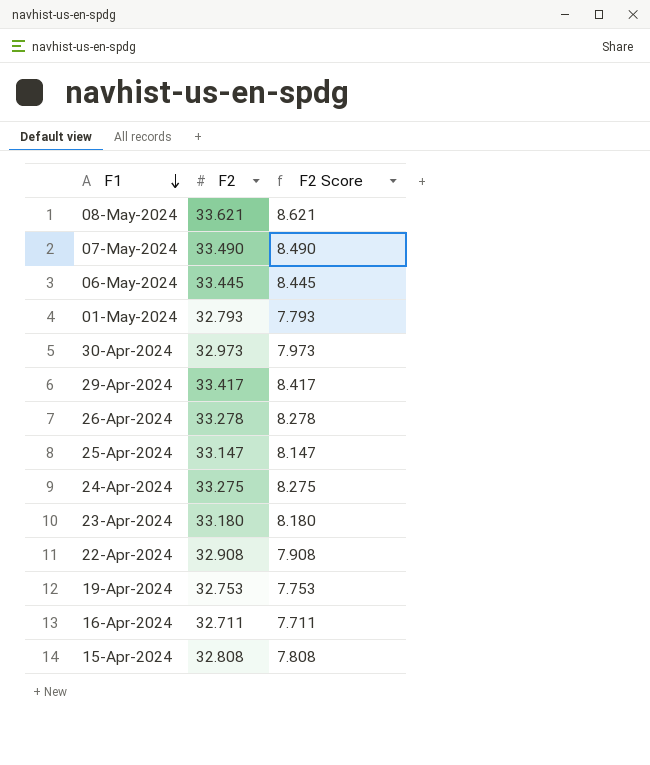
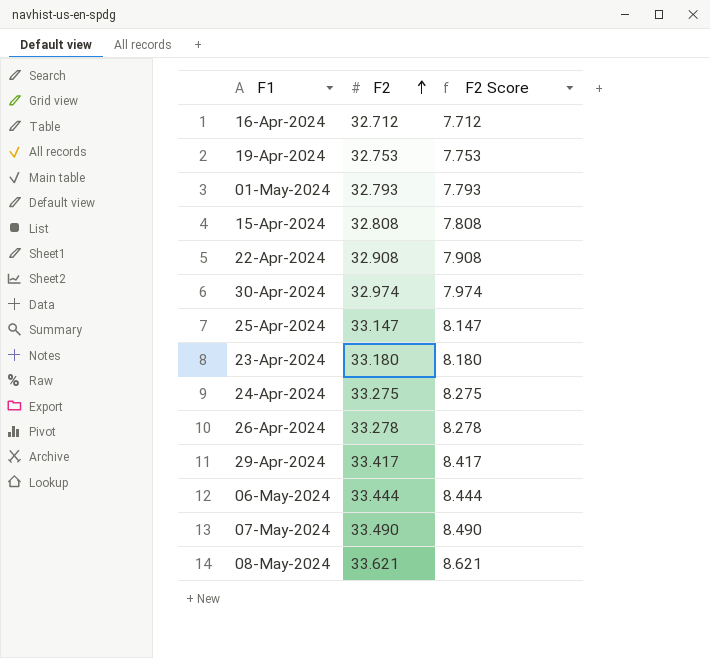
row order: F1 descending -> F2 ascending
16-Apr-2024 | F2: 32.711 -> 32.712
16-Apr-2024 | F2 Score: 7.711 -> 7.712
30-Apr-2024 | F2: 32.973 -> 32.974
30-Apr-2024 | F2 Score: 7.973 -> 7.974
06-May-2024 | F2: 33.445 -> 33.444
06-May-2024 | F2 Score: 8.445 -> 8.444

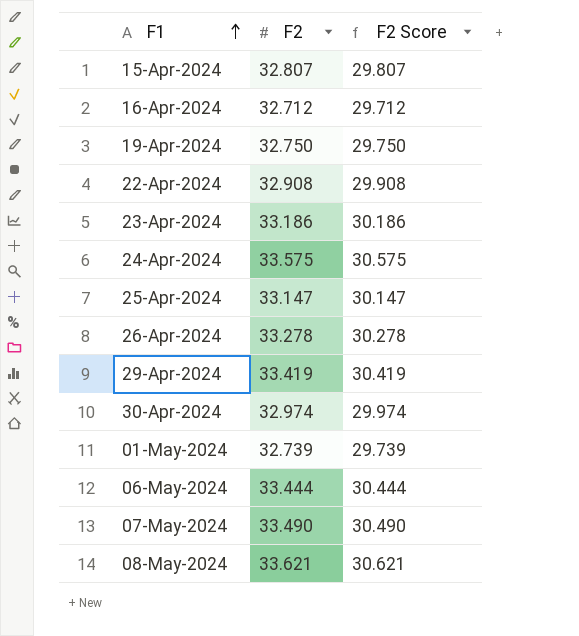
row order: F2 ascending -> F1 ascending
column F2 Score | formula: [F2] - 25 -> [F2] - 3
15-Apr-2024 | F2: 32.808 -> 32.807
19-Apr-2024 | F2: 32.753 -> 32.750
23-Apr-2024 | F2: 33.180 -> 33.186
24-Apr-2024 | F2: 33.275 -> 33.575
29-Apr-2024 | F2: 33.417 -> 33.419
01-May-2024 | F2: 32.793 -> 32.739

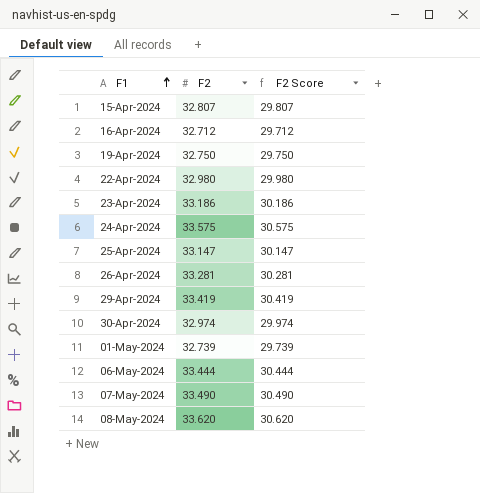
22-Apr-2024 | F2: 32.908 -> 32.980
22-Apr-2024 | F2 Score: 29.908 -> 29.980
26-Apr-2024 | F2: 33.278 -> 33.281
26-Apr-2024 | F2 Score: 30.278 -> 30.281
08-May-2024 | F2: 33.621 -> 33.620
08-May-2024 | F2 Score: 30.621 -> 30.620

